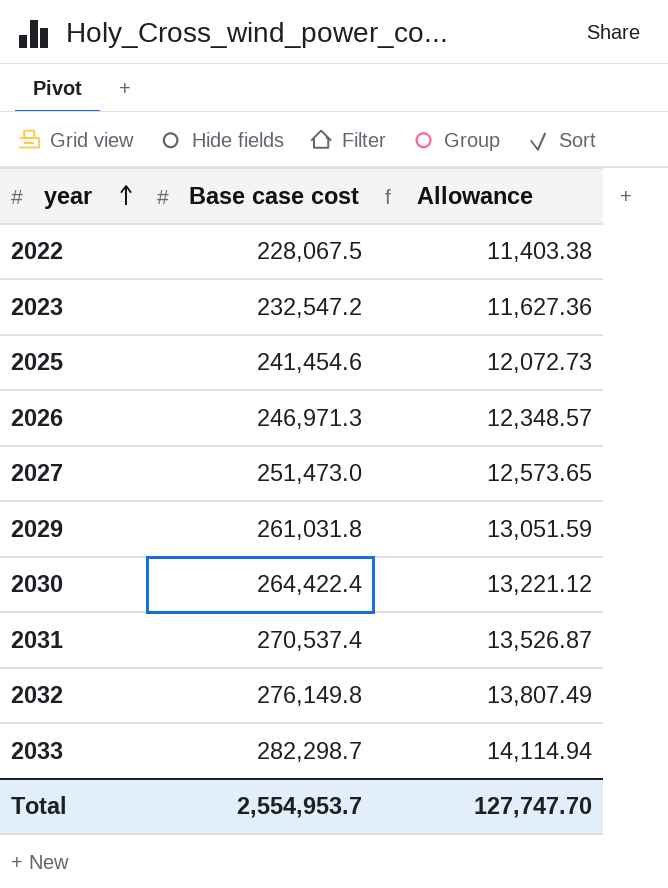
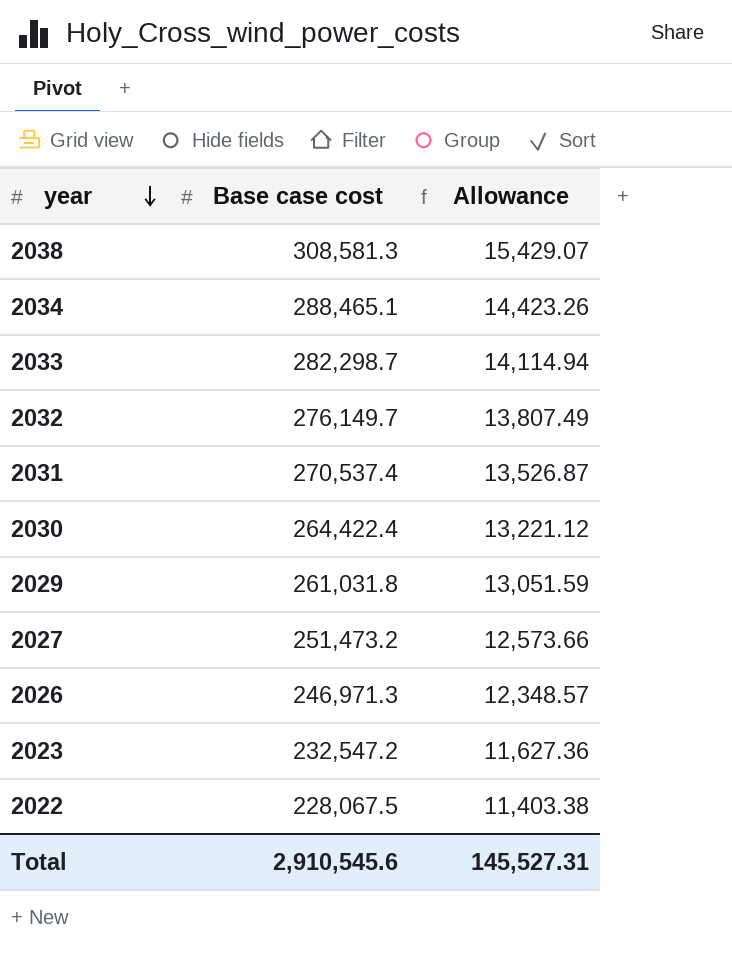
row order: year ascending -> year descending
row 2025: 241,454.6 | 12,072.73 -> none
row 2038: none -> 308,581.3 | 15,429.07
row 2034: none -> 288,465.1 | 14,423.26
2032 | Base case cost: 276,149.8 -> 276,149.7
2027 | Base case cost: 251,473.0 -> 251,473.2
2027 | Allowance: 12,573.65 -> 12,573.66
Total | Base case cost: 2,554,953.7 -> 2,910,545.6
Total | Allowance: 127,747.70 -> 145,527.31

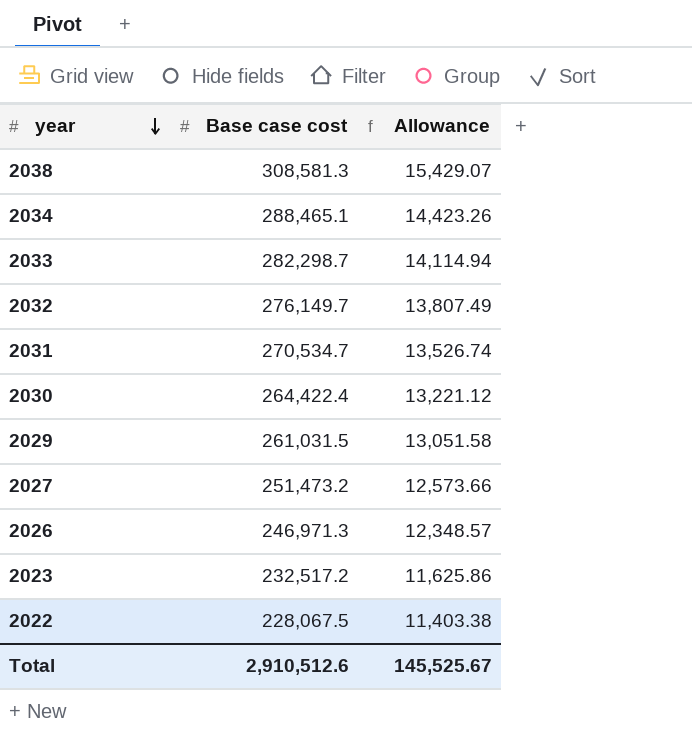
2031 | Base case cost: 270,537.4 -> 270,534.7
2031 | Allowance: 13,526.87 -> 13,526.74
2029 | Base case cost: 261,031.8 -> 261,031.5
2029 | Allowance: 13,051.59 -> 13,051.58
2023 | Base case cost: 232,547.2 -> 232,517.2
2023 | Allowance: 11,627.36 -> 11,625.86
Total | Base case cost: 2,910,545.6 -> 2,910,512.6
Total | Allowance: 145,527.31 -> 145,525.67

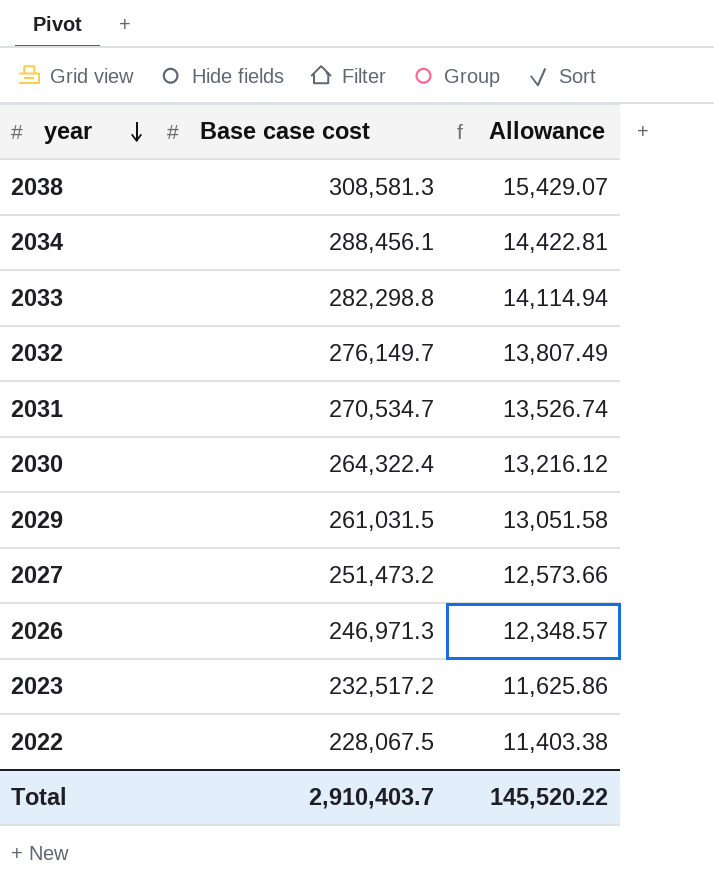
2034 | Base case cost: 288,465.1 -> 288,456.1
2034 | Allowance: 14,423.26 -> 14,422.81
2033 | Base case cost: 282,298.7 -> 282,298.8
2030 | Base case cost: 264,422.4 -> 264,322.4
2030 | Allowance: 13,221.12 -> 13,216.12
Total | Base case cost: 2,910,512.6 -> 2,910,403.7
Total | Allowance: 145,525.67 -> 145,520.22

